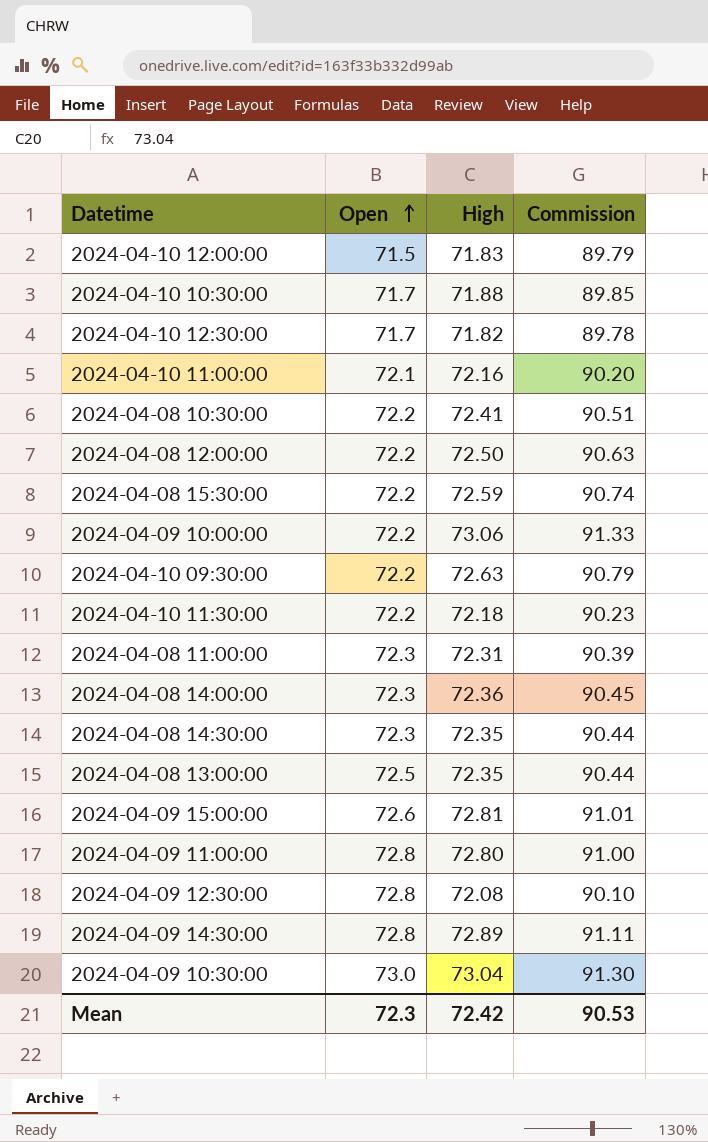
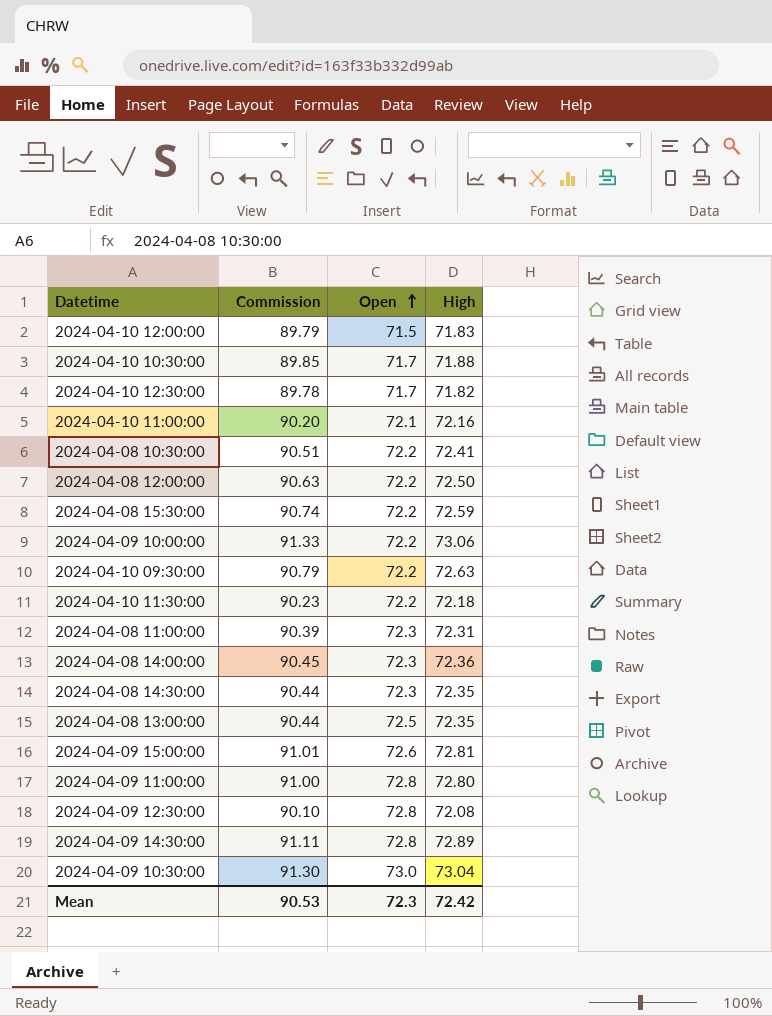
column Commission | position: 4 -> 2

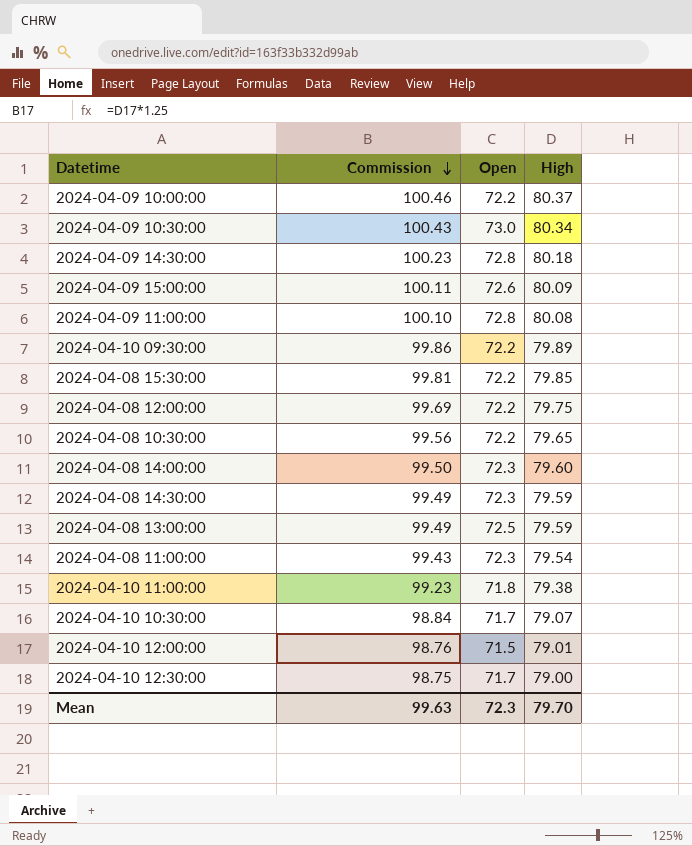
row order: Open ascending -> Commission descending
row 2024-04-10 11:30:00: 90.23 | 72.2 | 72.18 -> none
row 2024-04-09 12:30:00: 90.10 | 72.8 | 72.08 -> none
2024-04-09 10:00:00 | Commission: 91.33 -> 100.46
2024-04-09 10:00:00 | High: 73.06 -> 80.37
2024-04-09 10:30:00 | Commission: 91.30 -> 100.43
2024-04-09 10:30:00 | High: 73.04 -> 80.34
2024-04-09 14:30:00 | Commission: 91.11 -> 100.23
2024-04-09 14:30:00 | High: 72.89 -> 80.18
2024-04-09 15:00:00 | Commission: 91.01 -> 100.11
2024-04-09 15:00:00 | High: 72.81 -> 80.09
2024-04-09 11:00:00 | Commission: 91.00 -> 100.10
2024-04-09 11:00:00 | High: 72.80 -> 80.08
2024-04-10 09:30:00 | Commission: 90.79 -> 99.86
2024-04-10 09:30:00 | High: 72.63 -> 79.89
2024-04-08 15:30:00 | Commission: 90.74 -> 99.81
2024-04-08 15:30:00 | High: 72.59 -> 79.85
2024-04-08 12:00:00 | Commission: 90.63 -> 99.69
2024-04-08 12:00:00 | High: 72.50 -> 79.75
2024-04-08 10:30:00 | Commission: 90.51 -> 99.56
2024-04-08 10:30:00 | High: 72.41 -> 79.65
2024-04-08 14:00:00 | Commission: 90.45 -> 99.50
2024-04-08 14:00:00 | High: 72.36 -> 79.60
2024-04-08 14:30:00 | Commission: 90.44 -> 99.49
2024-04-08 14:30:00 | High: 72.35 -> 79.59
2024-04-08 13:00:00 | Commission: 90.44 -> 99.49
2024-04-08 13:00:00 | High: 72.35 -> 79.59
2024-04-08 11:00:00 | Commission: 90.39 -> 99.43
2024-04-08 11:00:00 | High: 72.31 -> 79.54
2024-04-10 11:00:00 | Commission: 90.20 -> 99.23
2024-04-10 11:00:00 | Open: 72.1 -> 71.8
2024-04-10 11:00:00 | High: 72.16 -> 79.38
2024-04-10 10:30:00 | Commission: 89.85 -> 98.84
2024-04-10 10:30:00 | High: 71.88 -> 79.07
2024-04-10 12:00:00 | Commission: 89.79 -> 98.76
2024-04-10 12:00:00 | High: 71.83 -> 79.01
2024-04-10 12:30:00 | Commission: 89.78 -> 98.75
2024-04-10 12:30:00 | High: 71.82 -> 79.00
Mean | Commission: 90.53 -> 99.63
Mean | High: 72.42 -> 79.70

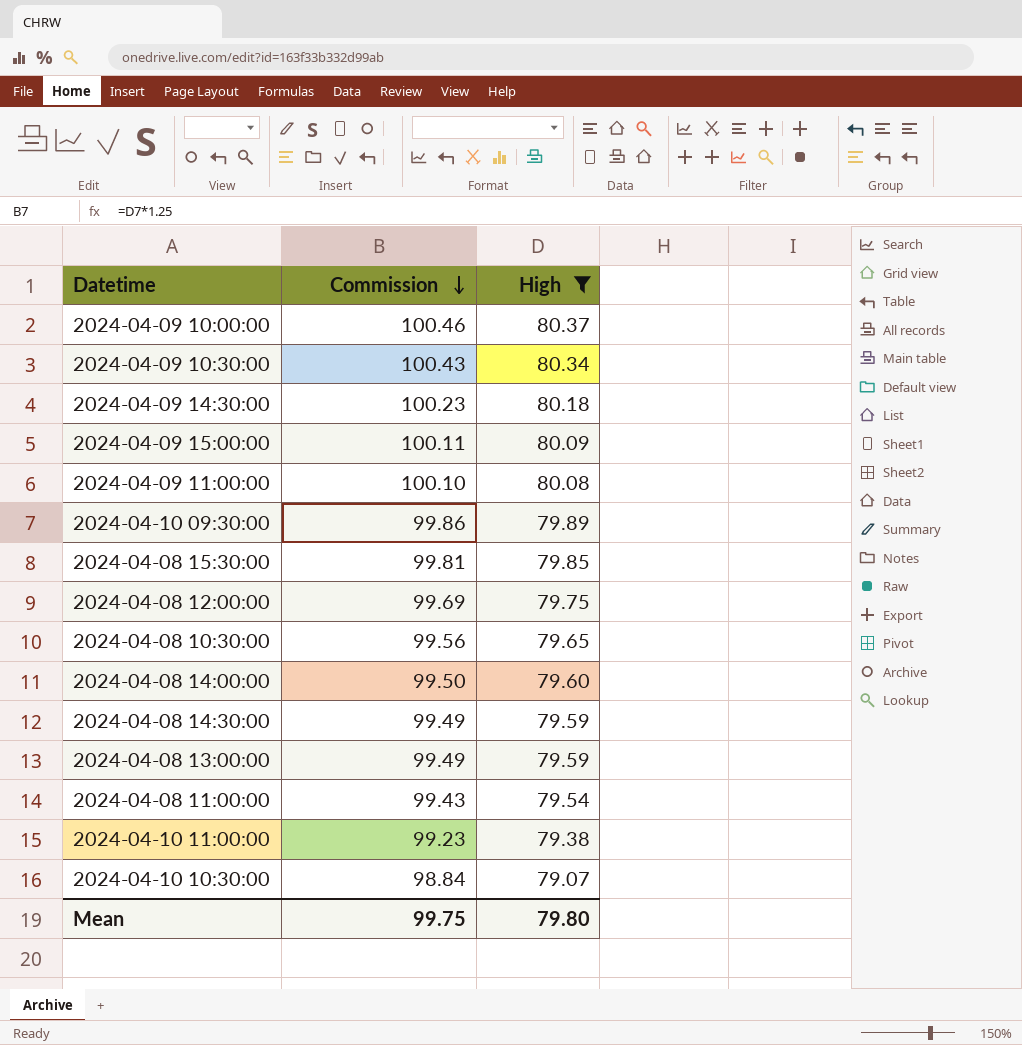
filter: none -> High >= 79.07
column Open | position: 3 -> none
Mean | Commission: 99.63 -> 99.75
Mean | High: 79.70 -> 79.80

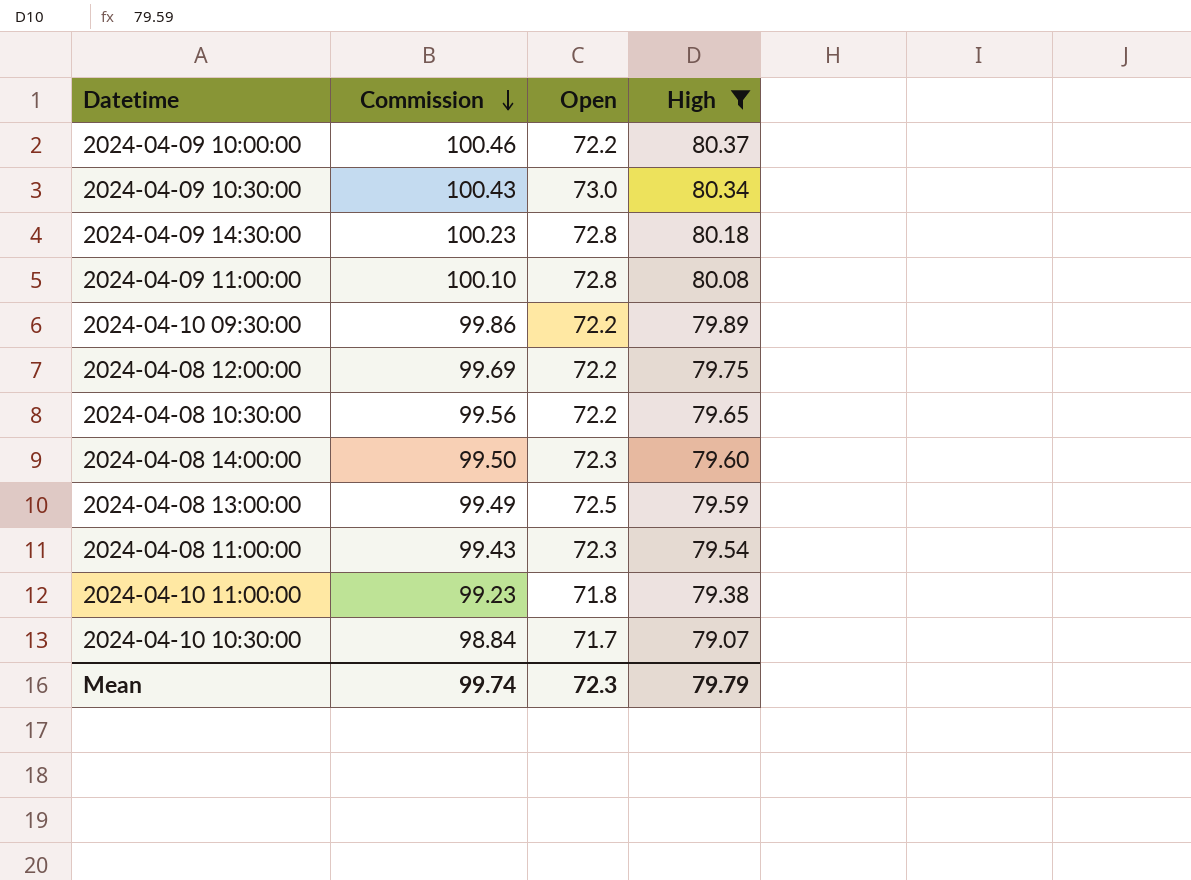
column Open | position: none -> 3
row 2024-04-09 15:00:00: 100.11 | 80.09 -> none
row 2024-04-08 15:30:00: 99.81 | 79.85 -> none
row 2024-04-08 14:30:00: 99.49 | 79.59 -> none
Mean | Commission: 99.75 -> 99.74
Mean | High: 79.80 -> 79.79

